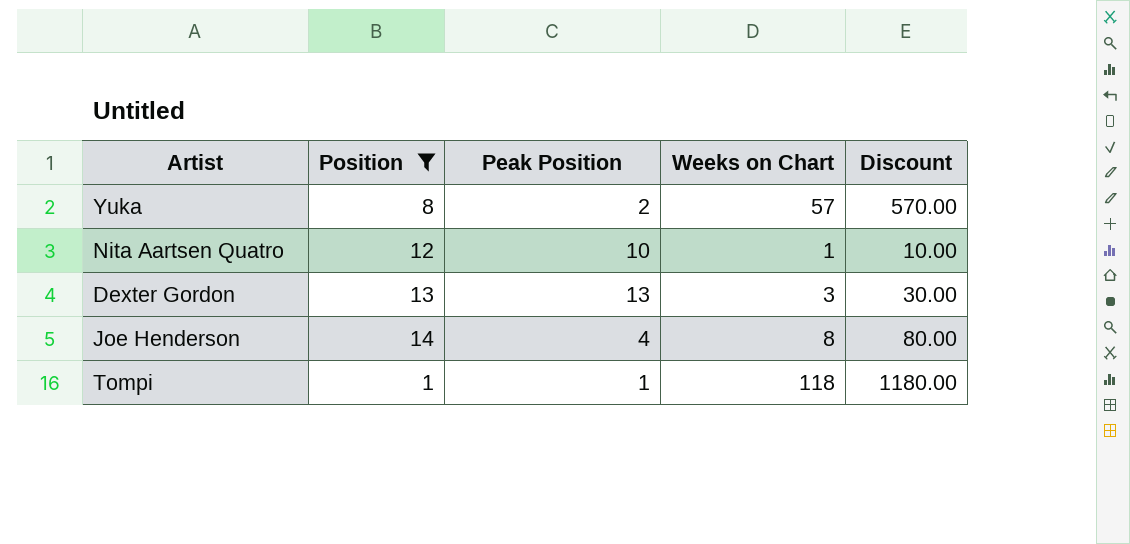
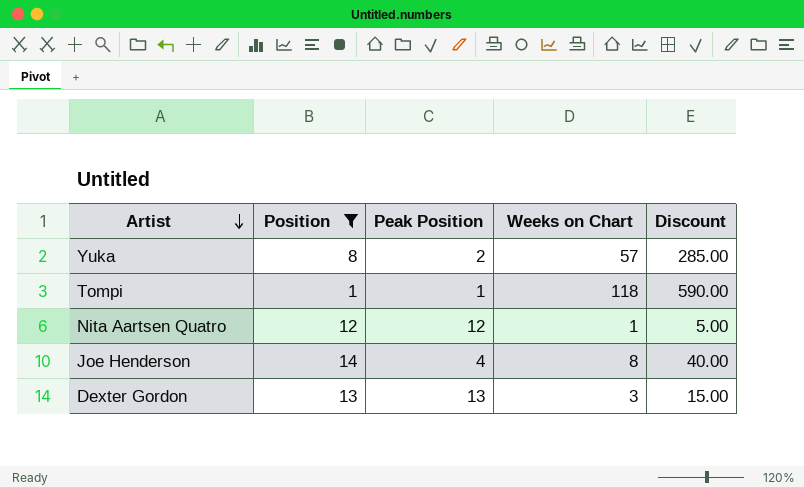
row order: none -> Artist descending
column Discount | formula: [Weeks on Chart] * 10 -> [Weeks on Chart] * 5
Nita Aartsen Quatro | Peak Position: 10 -> 12

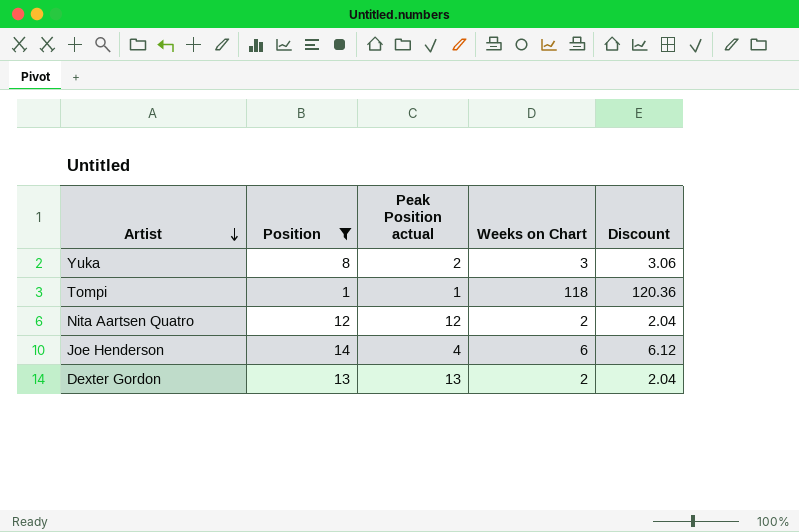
column name: Peak Position -> Peak Position actual
column Discount | formula: [Weeks on Chart] * 5 -> [Weeks on Chart] * 1.02
Yuka | Weeks on Chart: 57 -> 3
Nita Aartsen Quatro | Weeks on Chart: 1 -> 2
Joe Henderson | Weeks on Chart: 8 -> 6
Dexter Gordon | Weeks on Chart: 3 -> 2

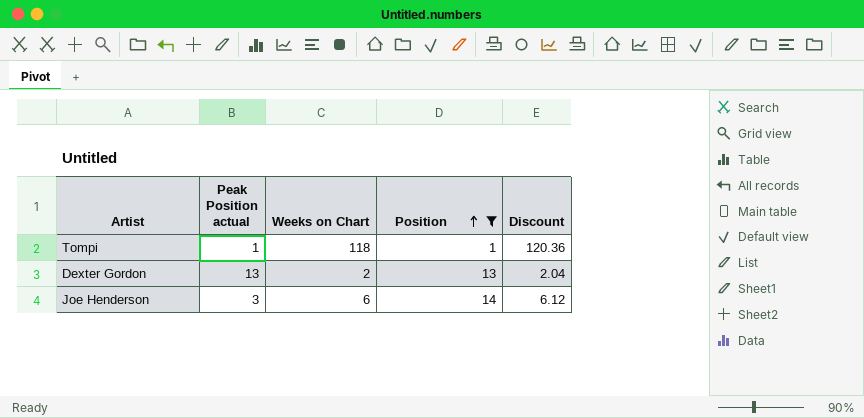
row order: Artist descending -> Position ascending
column Position | position: 2 -> 4
row Yuka: 8 | 2 | 3 | 3.06 -> none
row Nita Aartsen Quatro: 12 | 12 | 2 | 2.04 -> none
Joe Henderson | Peak Position actual: 4 -> 3

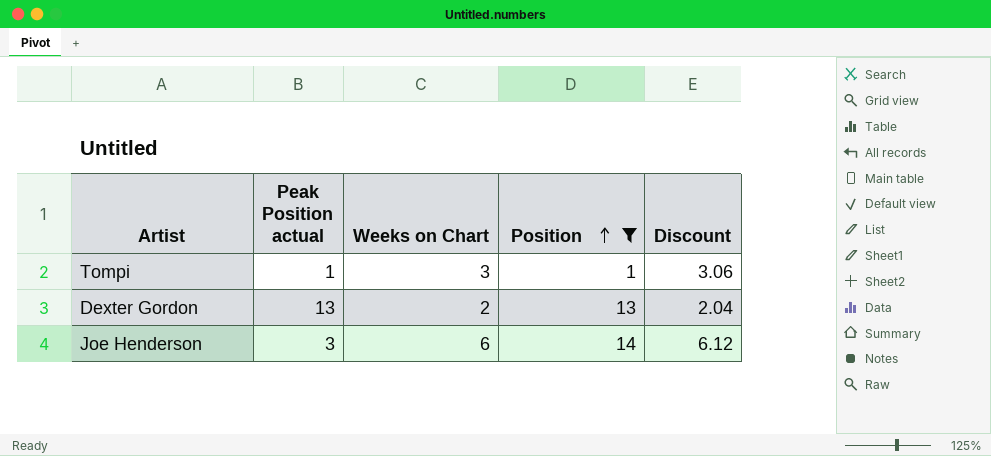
Tompi | Weeks on Chart: 118 -> 3
Tompi | Discount: 120.36 -> 3.06

